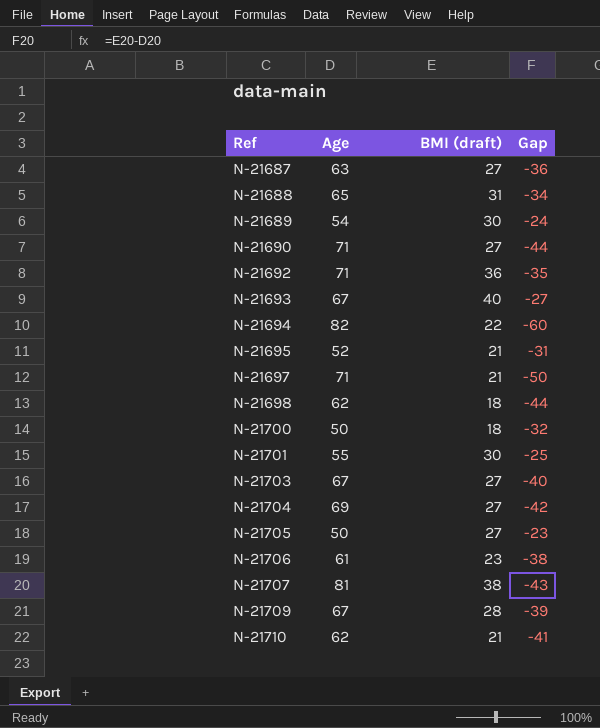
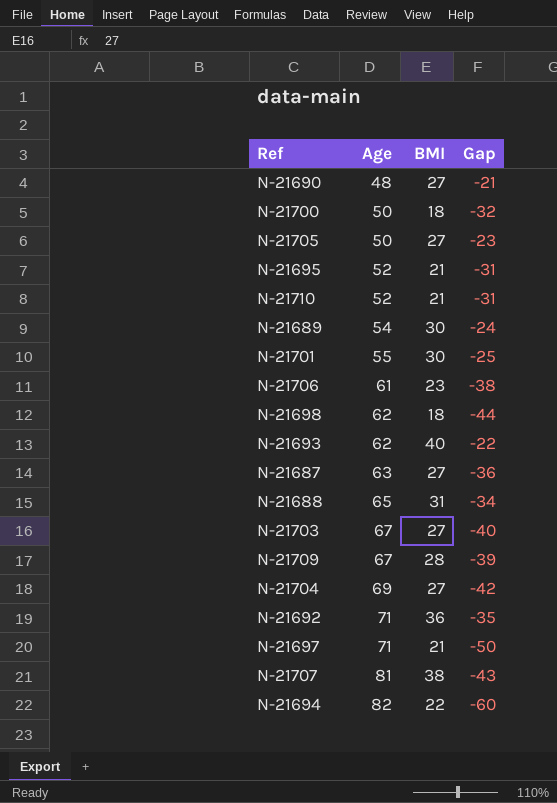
row order: Ref ascending -> Age ascending
column name: BMI (draft) -> BMI
N-21690 | Age: 71 -> 48
N-21690 | Gap: -44 -> -21
N-21710 | Age: 62 -> 52
N-21710 | Gap: -41 -> -31
N-21693 | Age: 67 -> 62
N-21693 | Gap: -27 -> -22

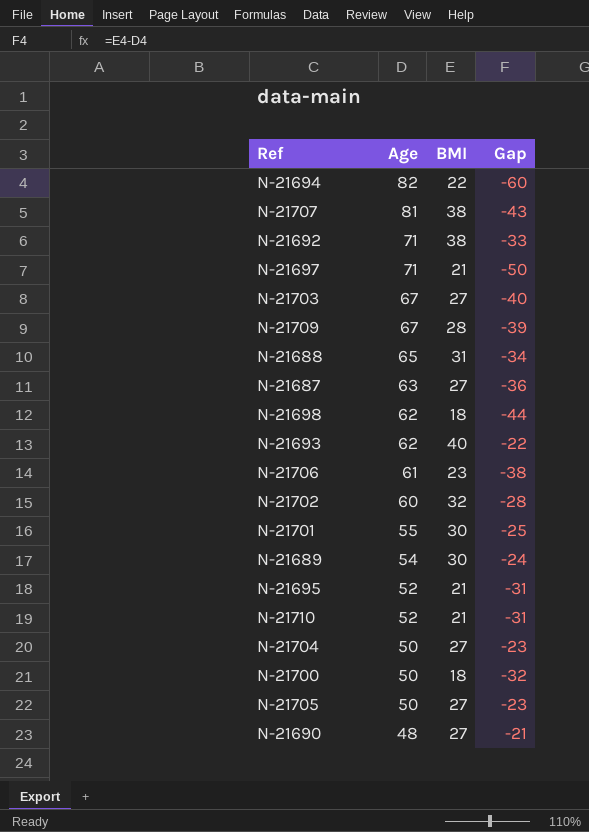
row order: Age ascending -> Age descending
N-21692 | BMI: 36 -> 38
N-21692 | Gap: -35 -> -33
row N-21702: none -> 60 | 32 | -28
N-21704 | Age: 69 -> 50
N-21704 | Gap: -42 -> -23

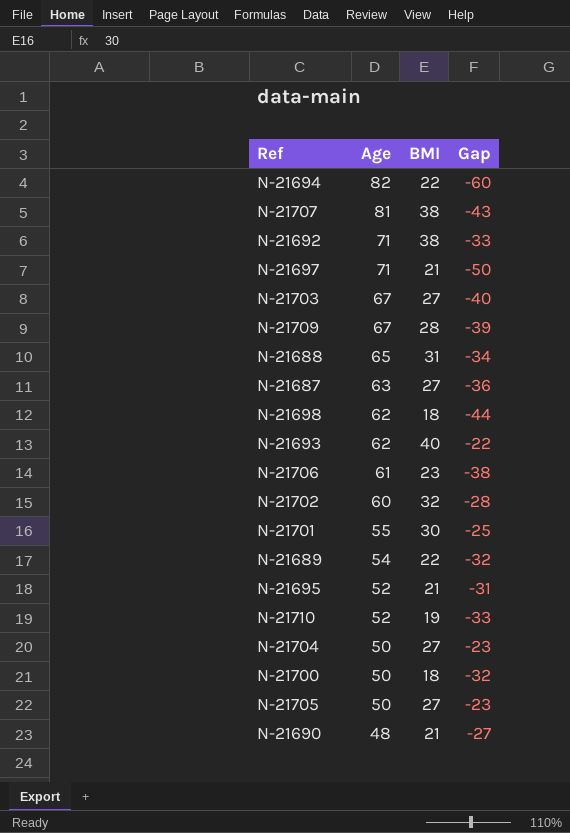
N-21689 | BMI: 30 -> 22
N-21689 | Gap: -24 -> -32
N-21710 | BMI: 21 -> 19
N-21710 | Gap: -31 -> -33
N-21690 | BMI: 27 -> 21
N-21690 | Gap: -21 -> -27

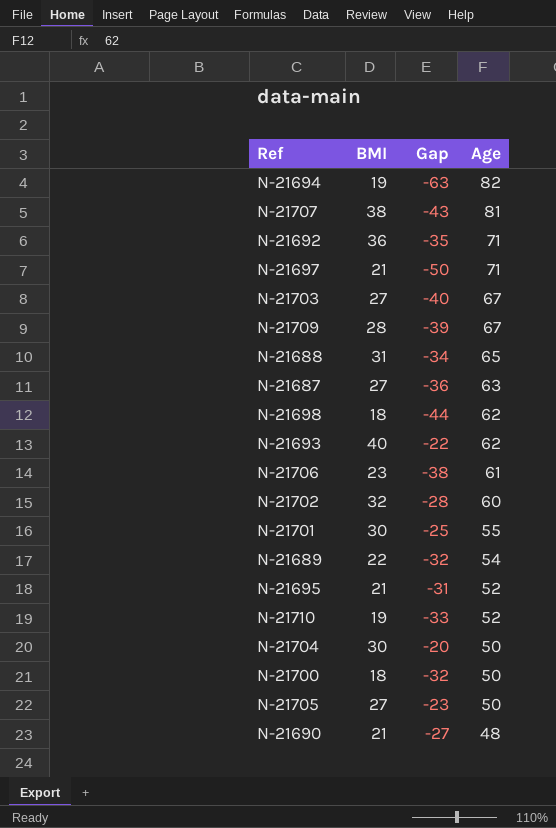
column Age | position: 2 -> 4
N-21694 | BMI: 22 -> 19
N-21694 | Gap: -60 -> -63
N-21692 | BMI: 38 -> 36
N-21692 | Gap: -33 -> -35
N-21704 | BMI: 27 -> 30
N-21704 | Gap: -23 -> -20

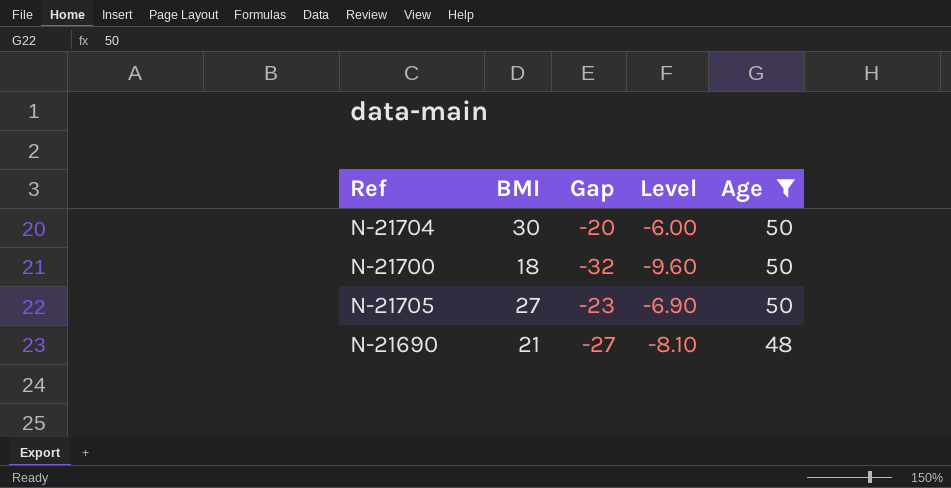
filter: none -> Age <= 50
column Level | formula: none -> [Gap] * 0.3

